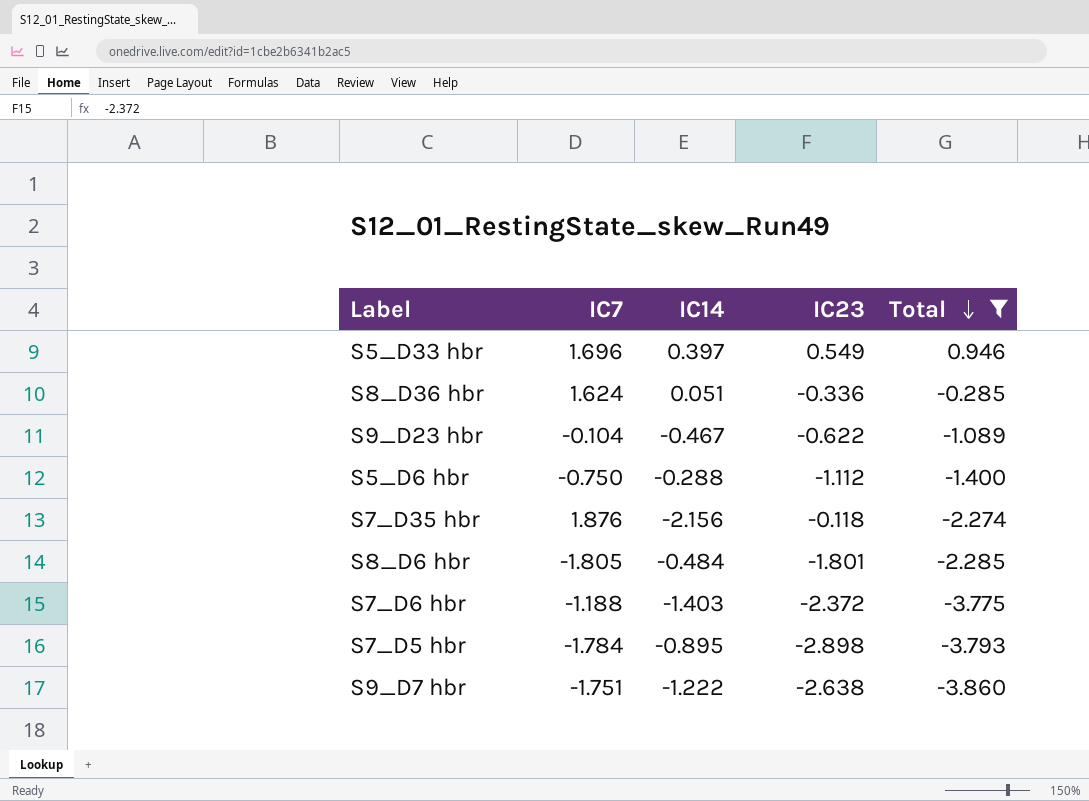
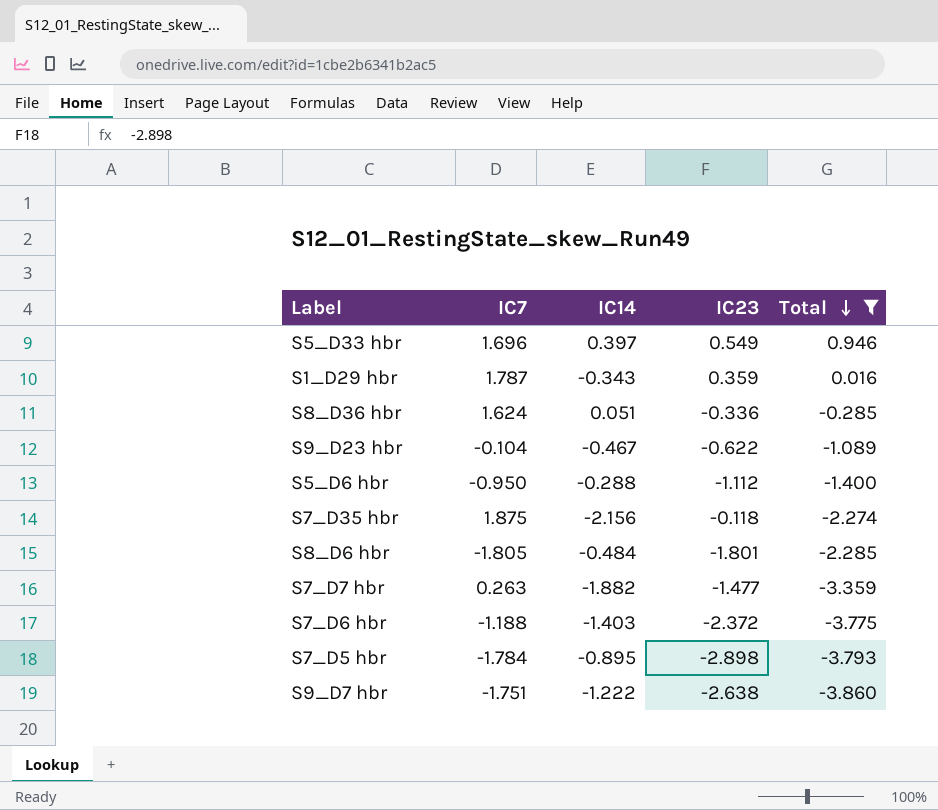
row S1_D29 hbr: none -> 1.787 | -0.343 | 0.359 | 0.016
S5_D6 hbr | IC7: -0.750 -> -0.950
S7_D35 hbr | IC7: 1.876 -> 1.875
row S7_D7 hbr: none -> 0.263 | -1.882 | -1.477 | -3.359

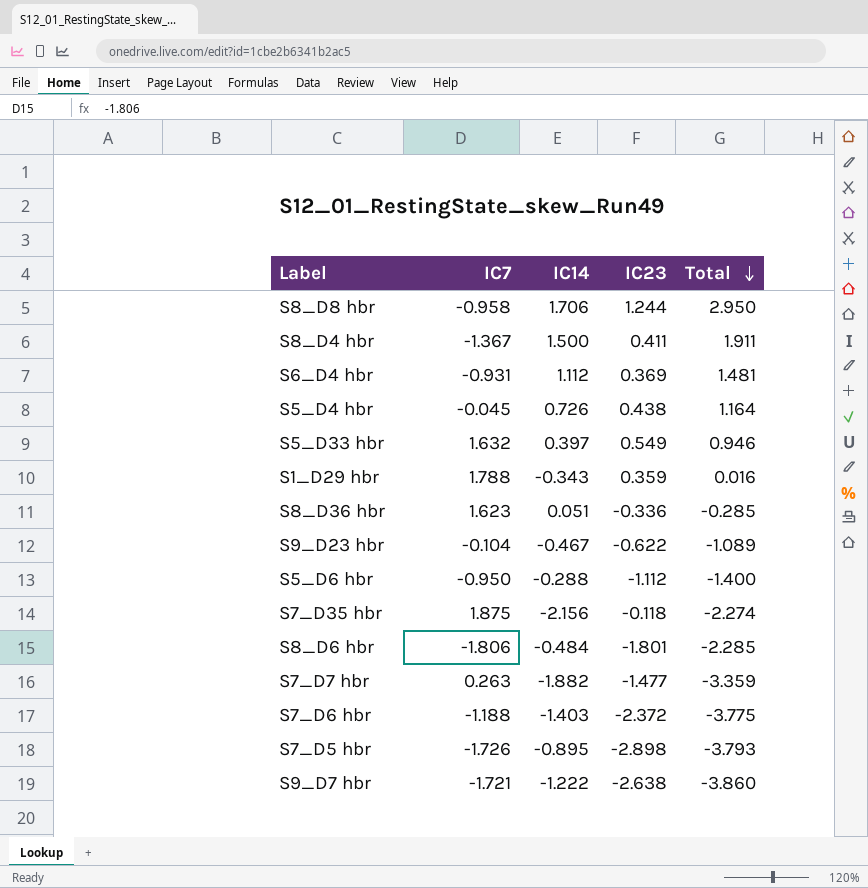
filter: Total <= 0.946 -> none
S5_D33 hbr | IC7: 1.696 -> 1.632
S1_D29 hbr | IC7: 1.787 -> 1.788
S8_D36 hbr | IC7: 1.624 -> 1.623
S8_D6 hbr | IC7: -1.805 -> -1.806
S7_D5 hbr | IC7: -1.784 -> -1.726
S9_D7 hbr | IC7: -1.751 -> -1.721

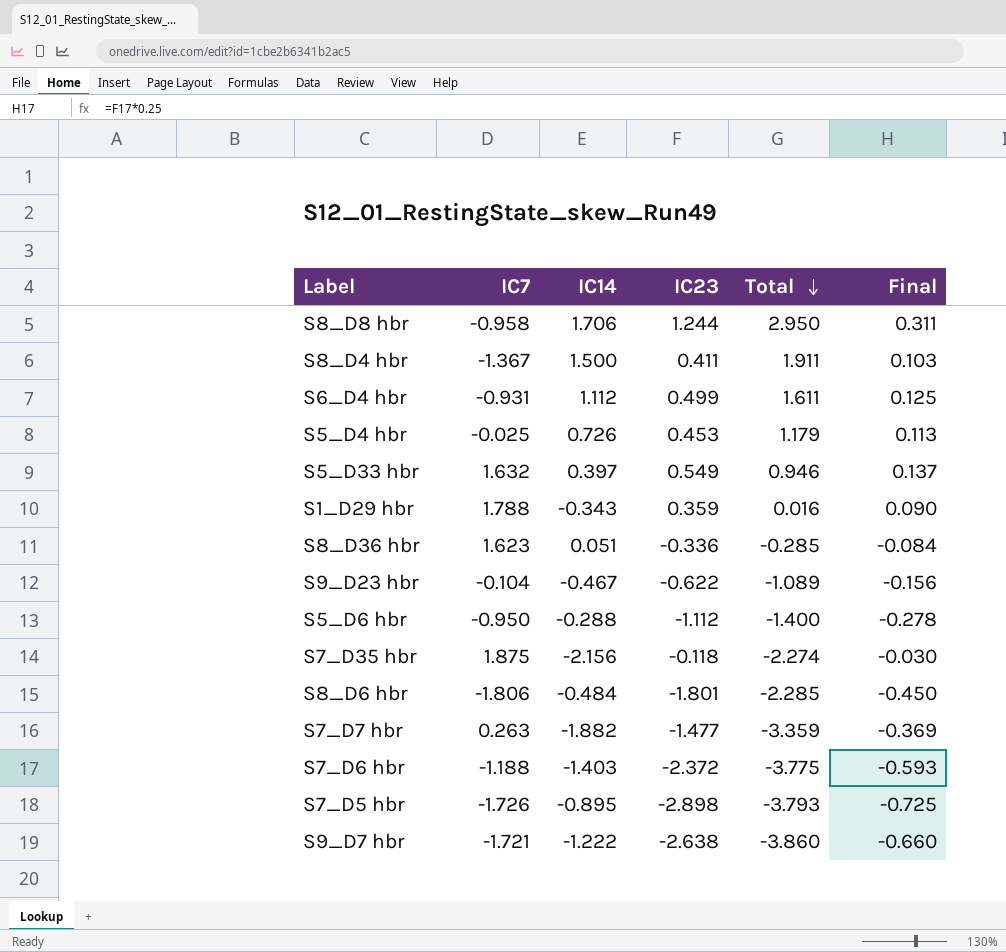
column Final | formula: none -> [IC23] * 0.25
S6_D4 hbr | IC23: 0.369 -> 0.499
S6_D4 hbr | Total: 1.481 -> 1.611
S5_D4 hbr | IC7: -0.045 -> -0.025
S5_D4 hbr | IC23: 0.438 -> 0.453
S5_D4 hbr | Total: 1.164 -> 1.179

